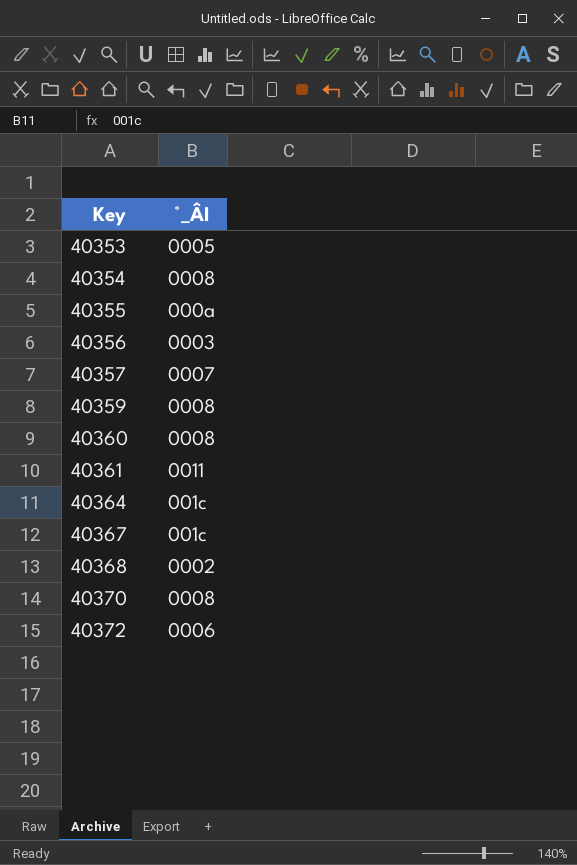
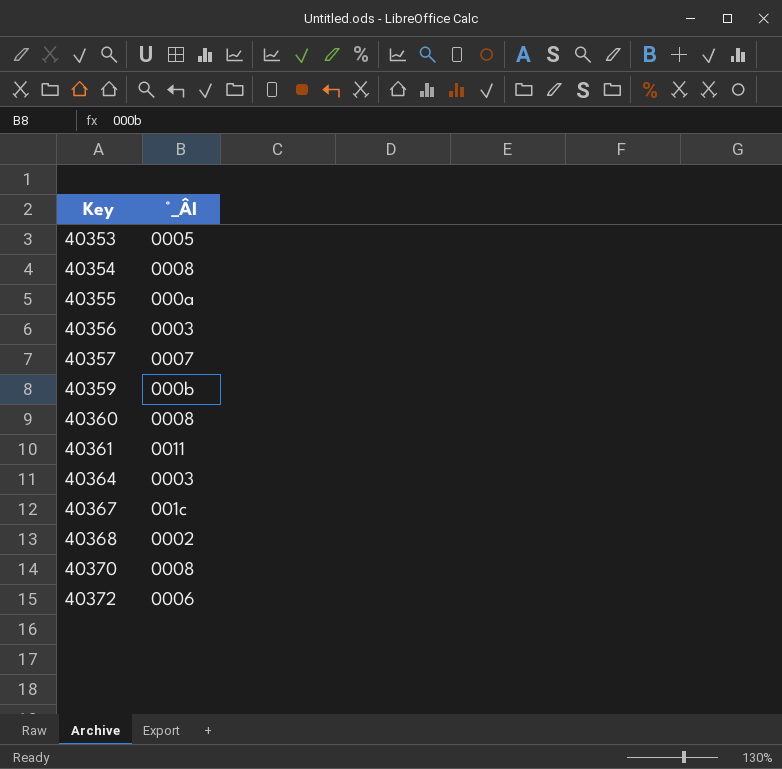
40359 | °_ÂI: 0008 -> 000b
40364 | °_ÂI: 001c -> 0003

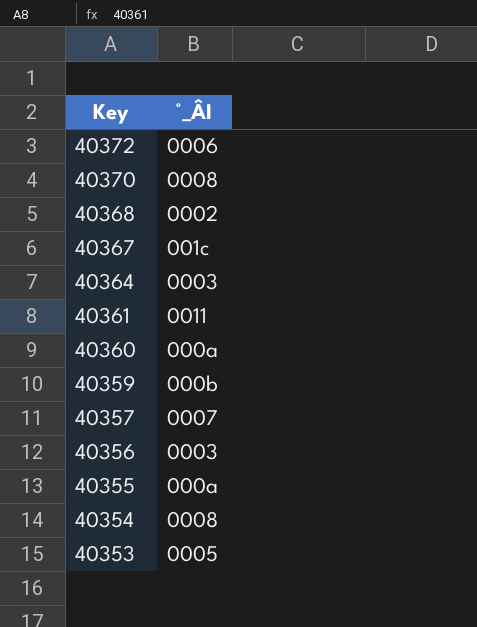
row order: Key ascending -> Key descending
40360 | °_ÂI: 0008 -> 000a

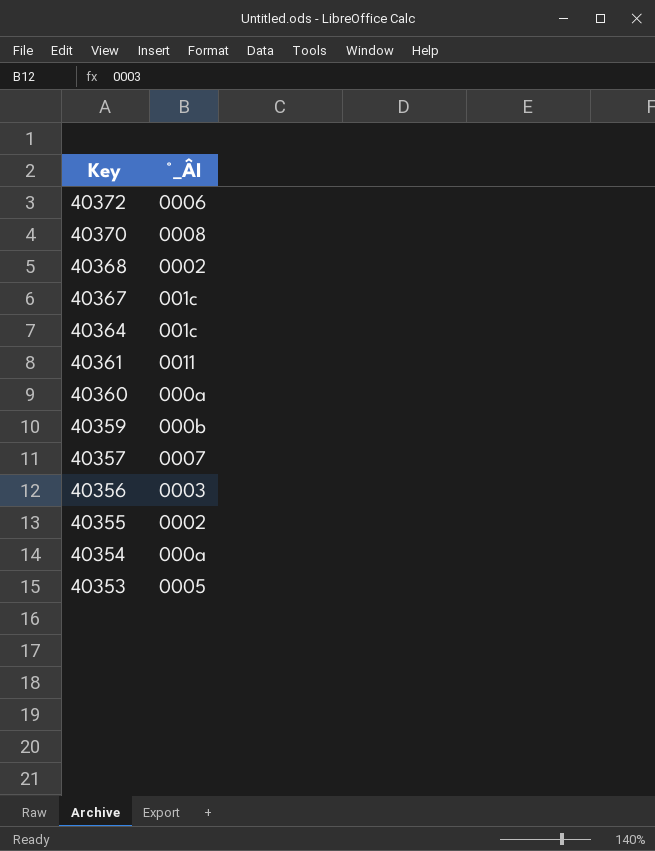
40364 | °_ÂI: 0003 -> 001c
40355 | °_ÂI: 000a -> 0002
40354 | °_ÂI: 0008 -> 000a

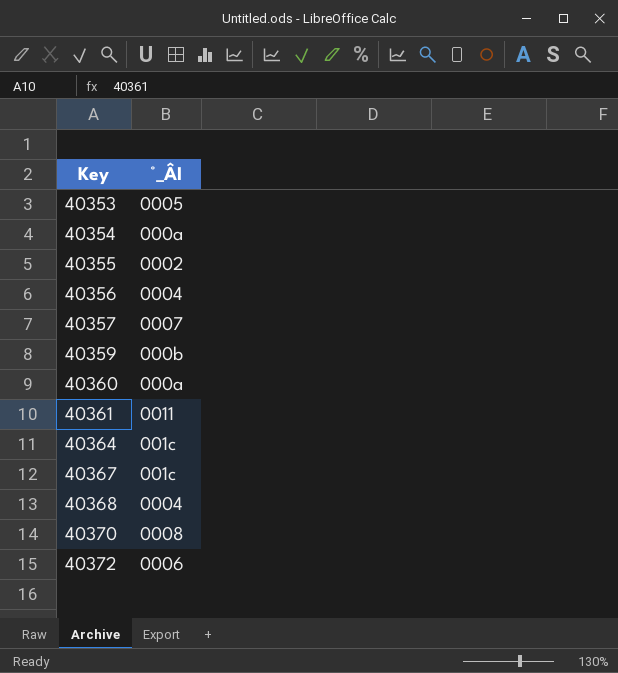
row order: Key descending -> Key ascending
40356 | °_ÂI: 0003 -> 0004
40368 | °_ÂI: 0002 -> 0004

